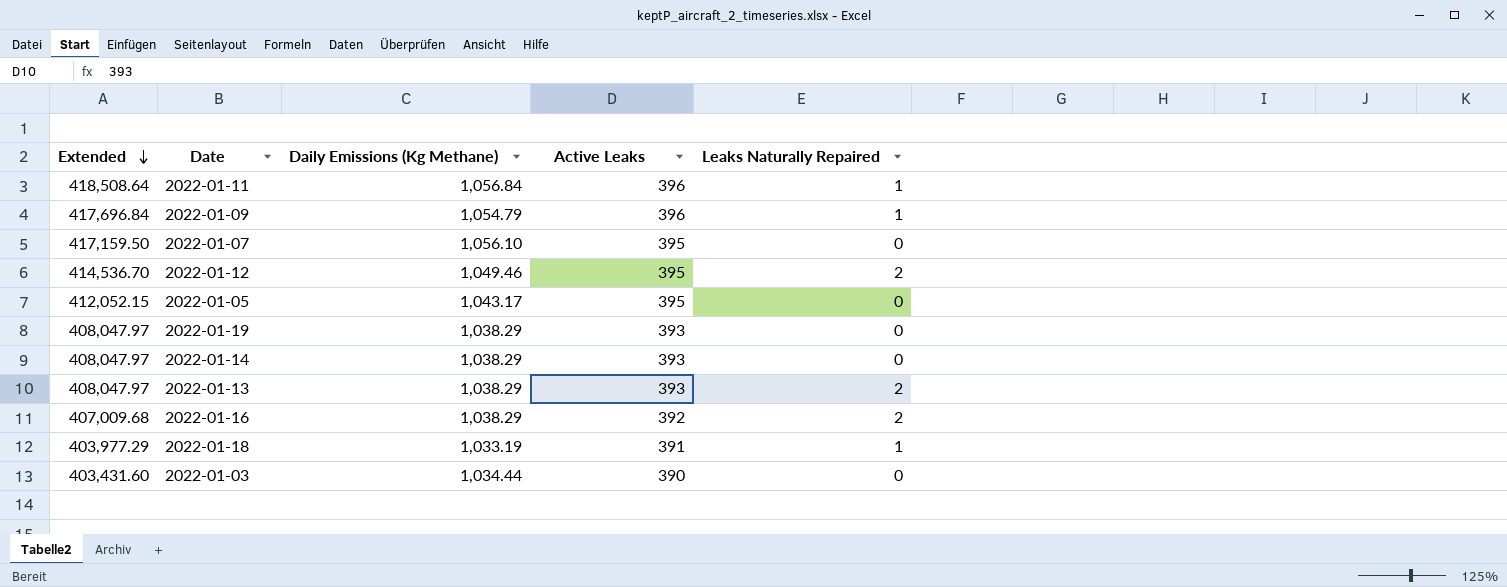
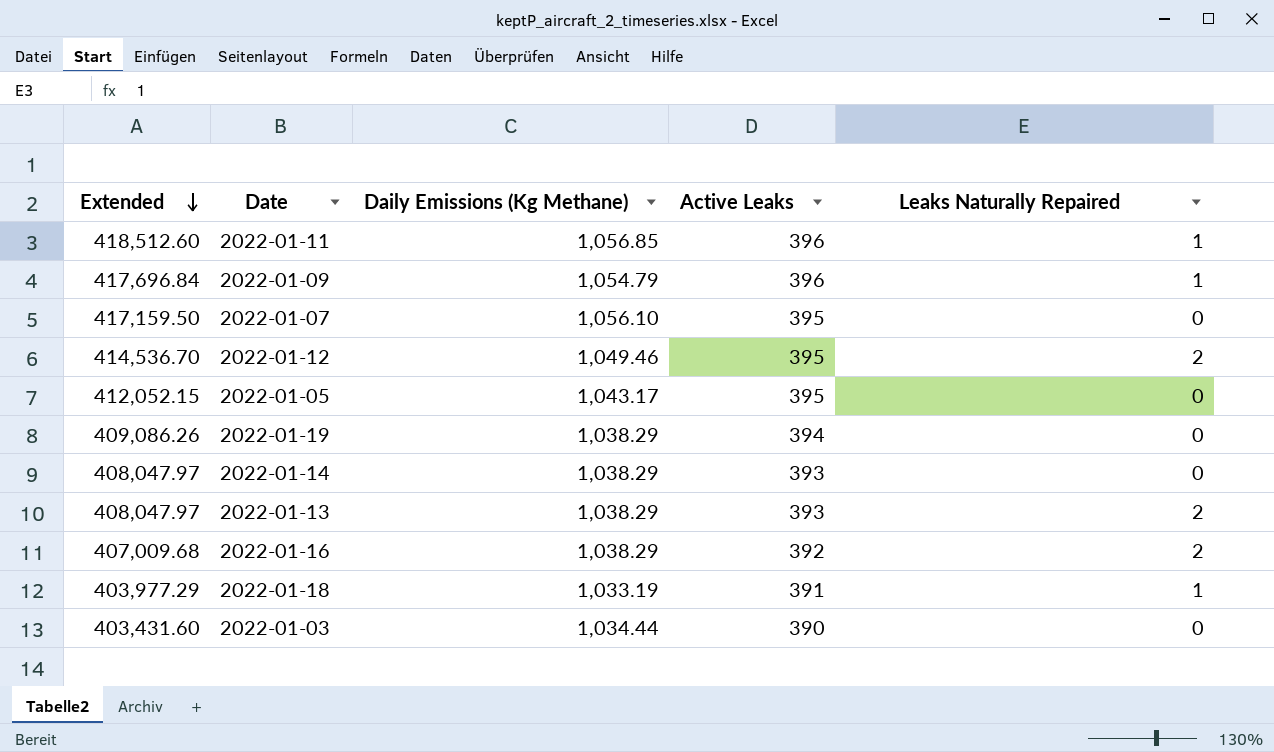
2022-01-11 | Extended: 418,508.64 -> 418,512.60
2022-01-11 | Daily Emissions (Kg Methane): 1,056.84 -> 1,056.85
2022-01-19 | Extended: 408,047.97 -> 409,086.26
2022-01-19 | Active Leaks: 393 -> 394

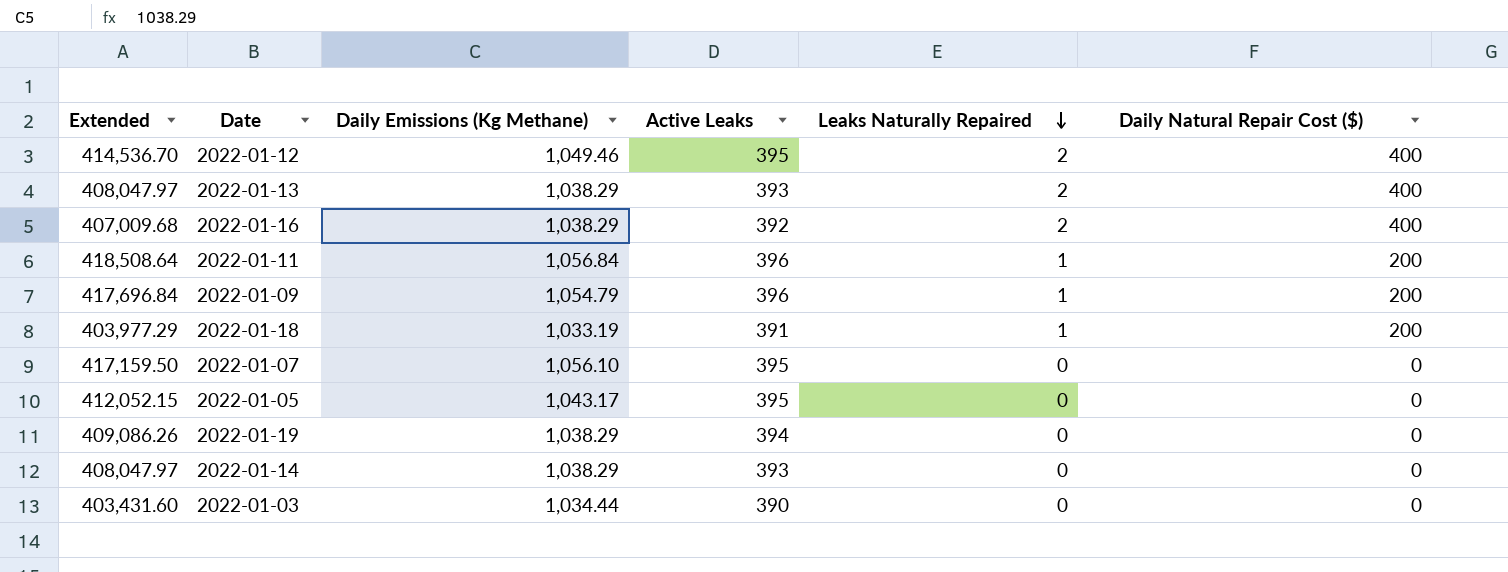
row order: Extended descending -> Leaks Naturally Repaired descending
column Daily Natural Repair Cost ($) | position: none -> 6
2022-01-11 | Extended: 418,512.60 -> 418,508.64
2022-01-11 | Daily Emissions (Kg Methane): 1,056.85 -> 1,056.84

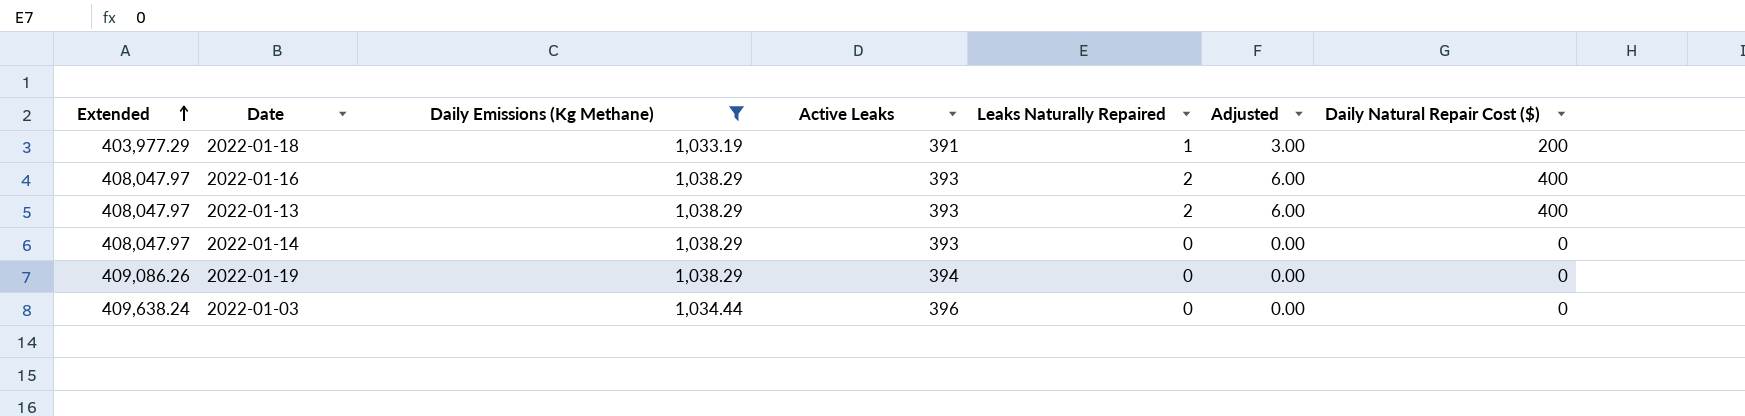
filter: none -> Daily Emissions (Kg Methane) <= 1,038.29
row order: Leaks Naturally Repaired descending -> Extended ascending
column Adjusted | formula: none -> [Leaks Naturally Repaired] * 3
2022-01-16 | Extended: 407,009.68 -> 408,047.97
2022-01-16 | Active Leaks: 392 -> 393
2022-01-03 | Extended: 403,431.60 -> 409,638.24
2022-01-03 | Active Leaks: 390 -> 396

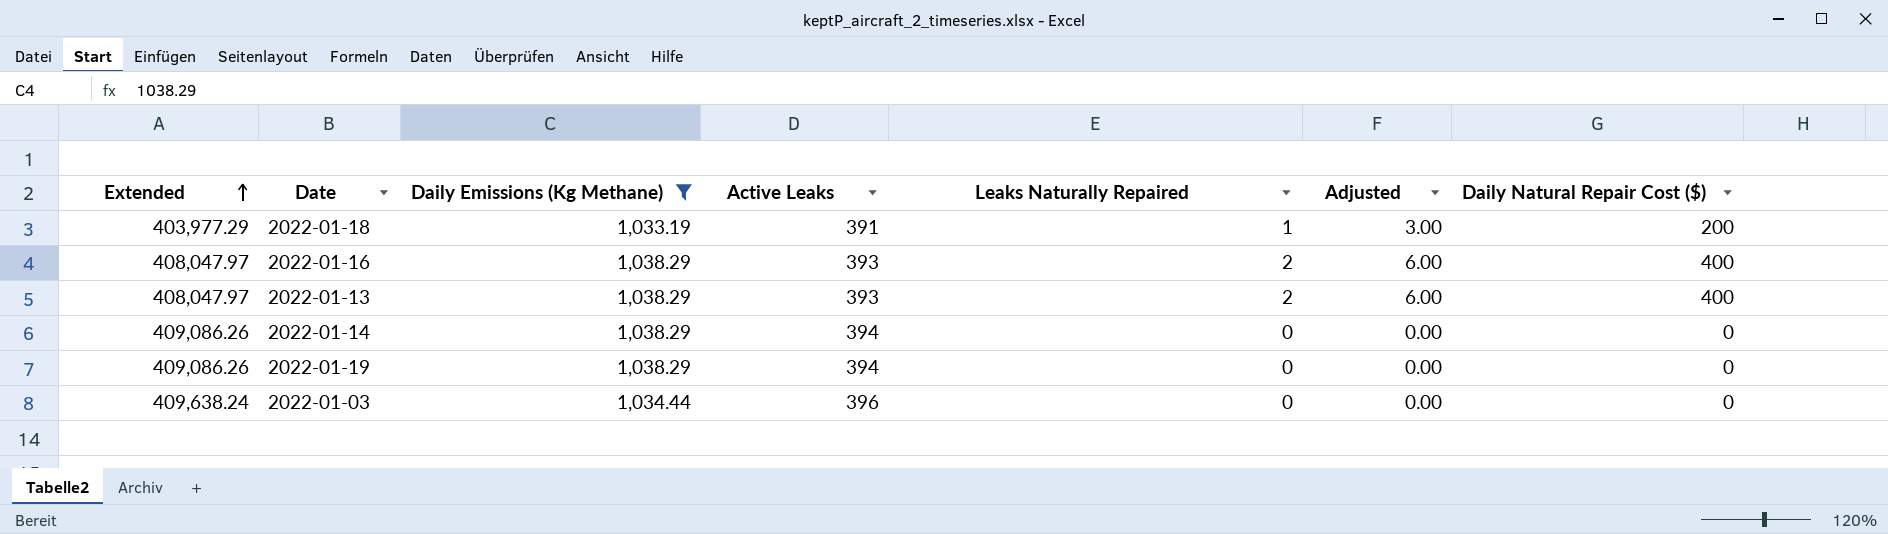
2022-01-14 | Extended: 408,047.97 -> 409,086.26
2022-01-14 | Active Leaks: 393 -> 394

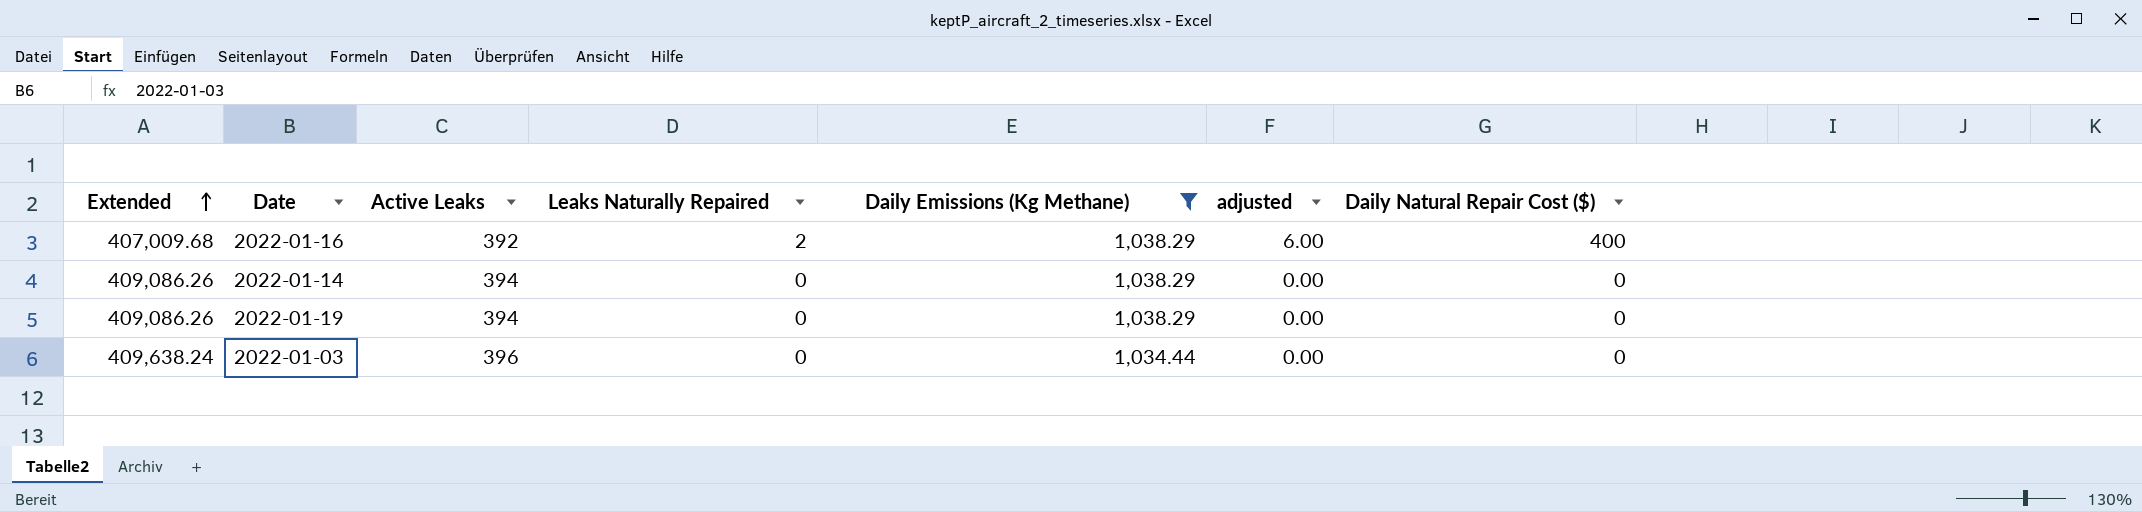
column Daily Emissions (Kg Methane) | position: 3 -> 5
column name: Adjusted -> adjusted
row 2022-01-18: 403,977.29 | 1,033.19 | 391 | 1 | 3.00 | 200 -> none
row 2022-01-13: 408,047.97 | 1,038.29 | 393 | 2 | 6.00 | 400 -> none
2022-01-16 | Extended: 408,047.97 -> 407,009.68
2022-01-16 | Active Leaks: 393 -> 392

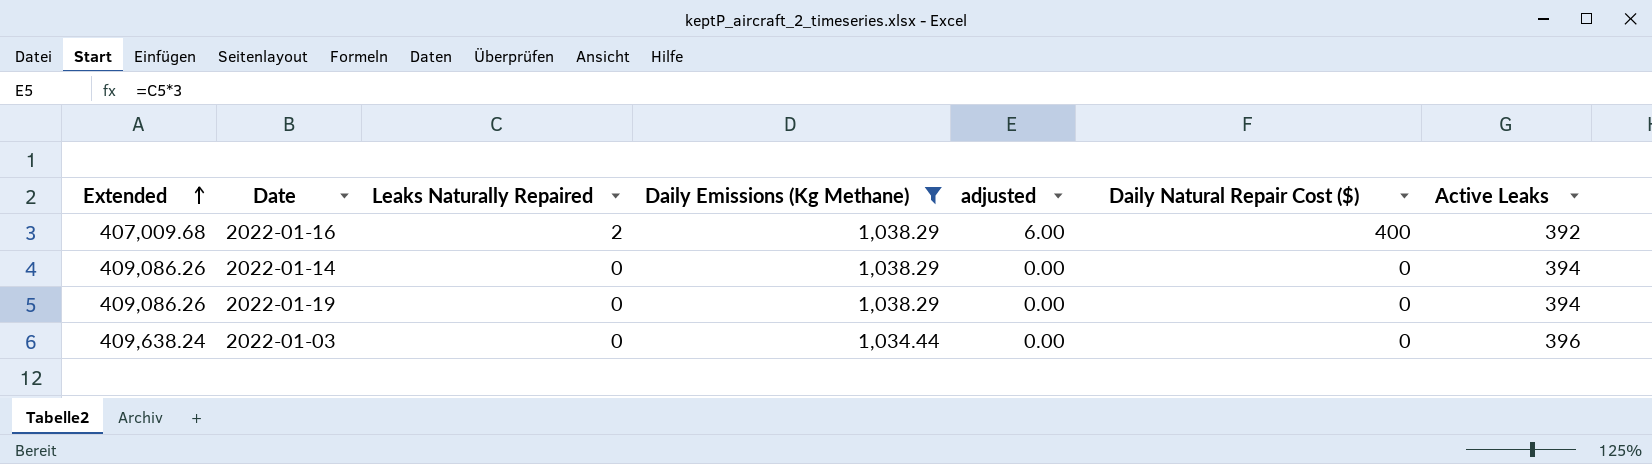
column Active Leaks | position: 3 -> 7

